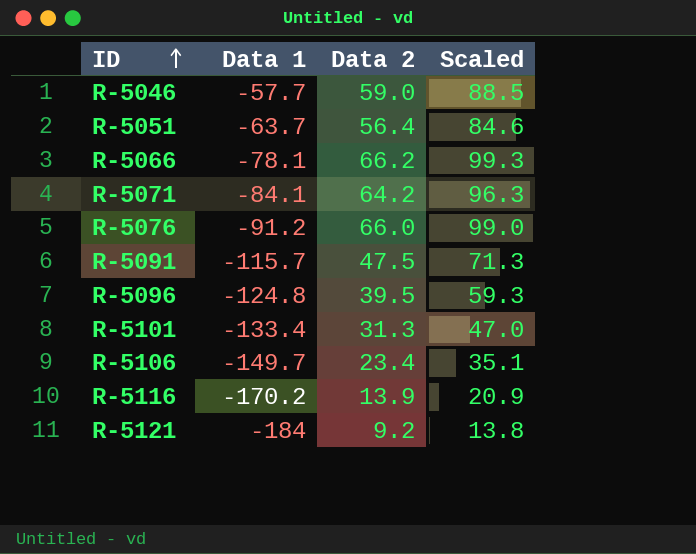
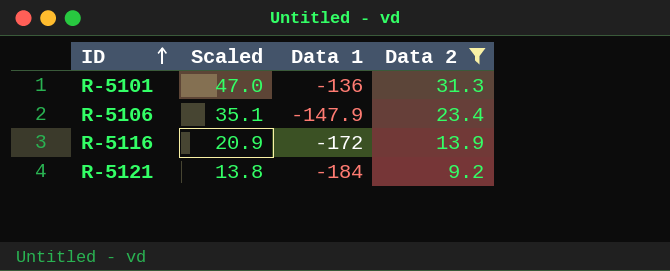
filter: none -> Data 2 <= 31.3
column Scaled | position: 4 -> 2
R-5101 | Data 1: -133.4 -> -136
R-5106 | Data 1: -149.7 -> -147.9
R-5116 | Data 1: -170.2 -> -172

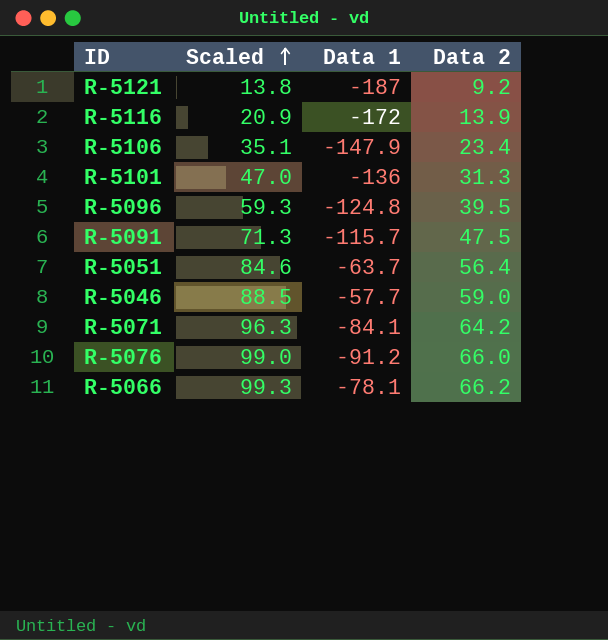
filter: Data 2 <= 31.3 -> none
row order: ID ascending -> Scaled ascending
R-5121 | Data 1: -184 -> -187

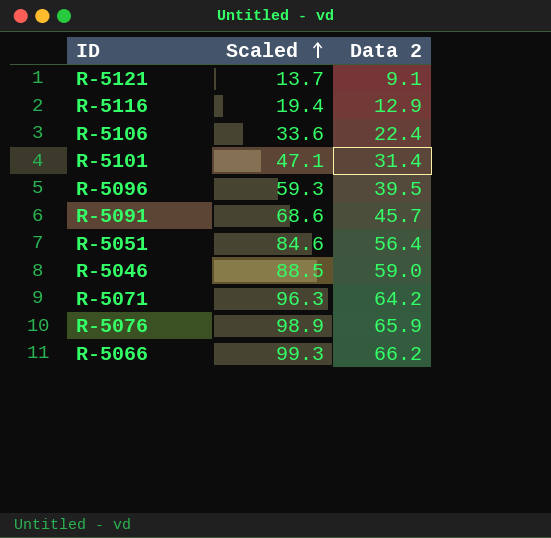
column Data 1 | position: 3 -> none
R-5121 | Scaled: 13.8 -> 13.7
R-5121 | Data 2: 9.2 -> 9.1
R-5116 | Scaled: 20.9 -> 19.4
R-5116 | Data 2: 13.9 -> 12.9
R-5106 | Scaled: 35.1 -> 33.6
R-5106 | Data 2: 23.4 -> 22.4
R-5101 | Scaled: 47.0 -> 47.1
R-5101 | Data 2: 31.3 -> 31.4
R-5091 | Scaled: 71.3 -> 68.6
R-5091 | Data 2: 47.5 -> 45.7
R-5076 | Scaled: 99.0 -> 98.9
R-5076 | Data 2: 66.0 -> 65.9

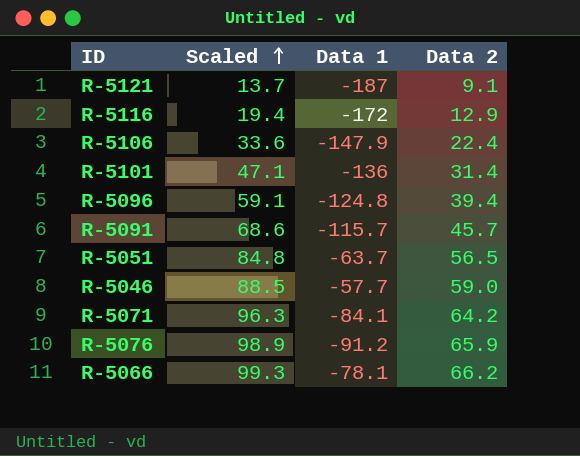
column Data 1 | position: none -> 3
R-5096 | Scaled: 59.3 -> 59.1
R-5096 | Data 2: 39.5 -> 39.4
R-5051 | Scaled: 84.6 -> 84.8
R-5051 | Data 2: 56.4 -> 56.5

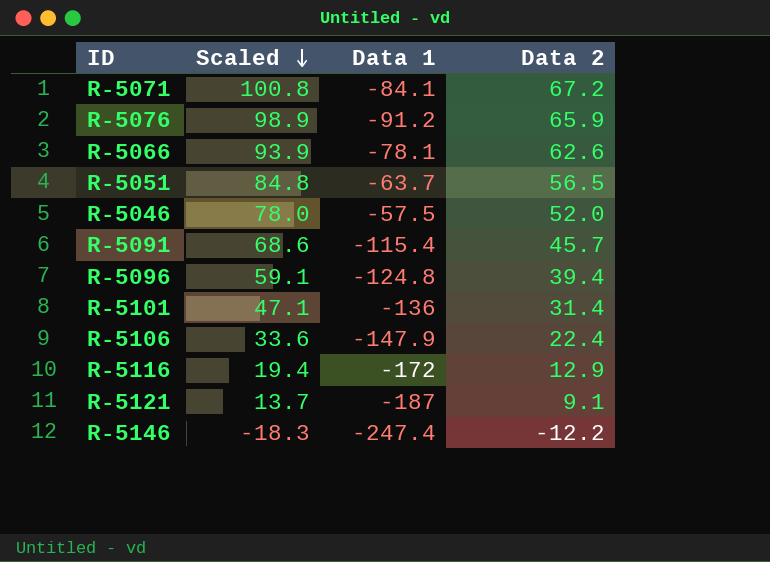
row order: Scaled ascending -> Scaled descending
R-5071 | Scaled: 96.3 -> 100.8
R-5071 | Data 2: 64.2 -> 67.2
R-5066 | Scaled: 99.3 -> 93.9
R-5066 | Data 2: 66.2 -> 62.6
R-5046 | Scaled: 88.5 -> 78.0
R-5046 | Data 1: -57.7 -> -57.5
R-5046 | Data 2: 59.0 -> 52.0
R-5091 | Data 1: -115.7 -> -115.4
row R-5146: none -> -18.3 | -247.4 | -12.2

